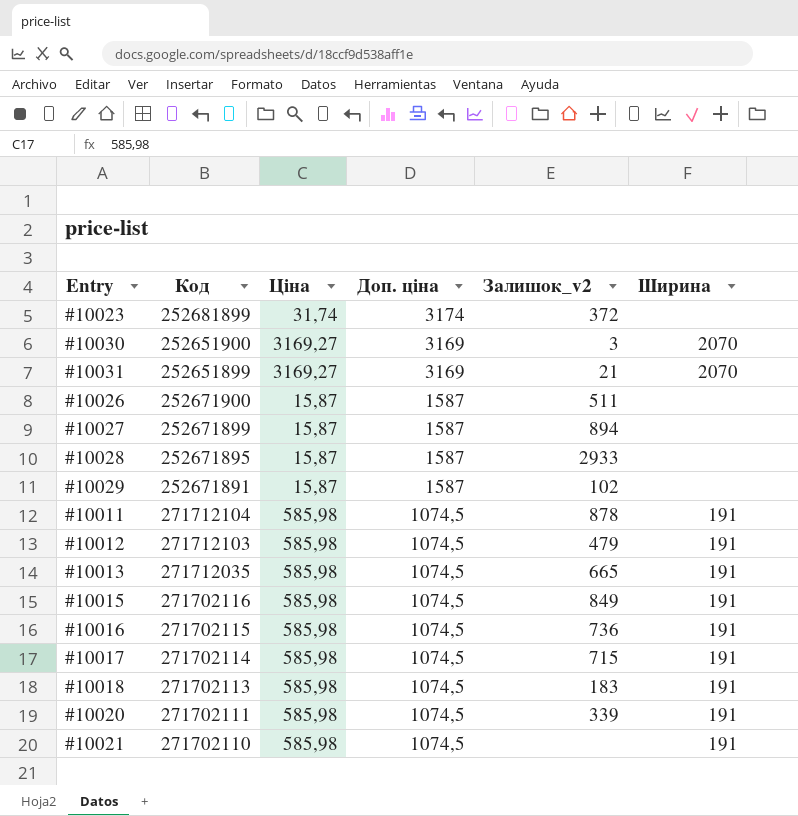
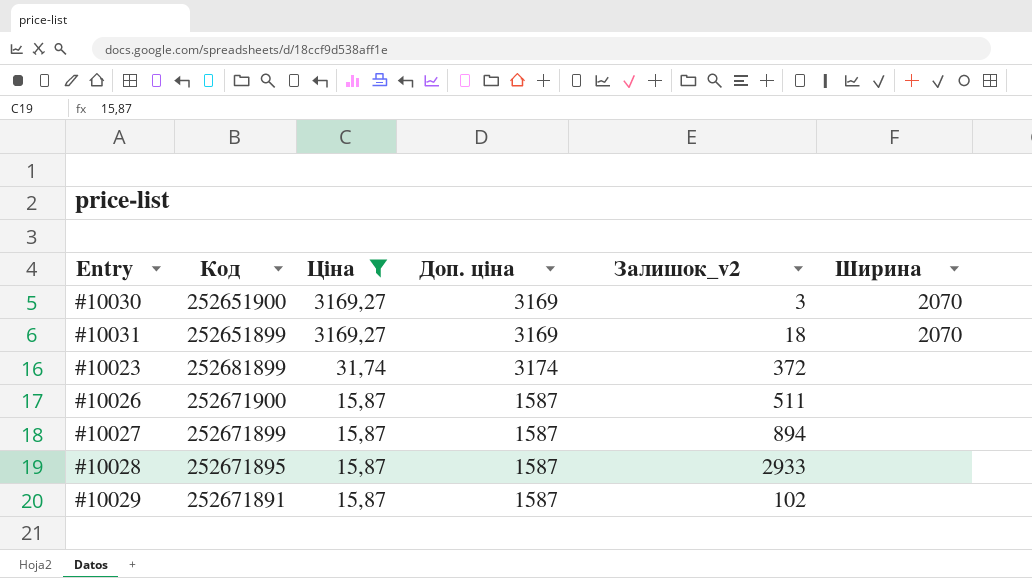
filter: none -> Ціна != 585,98
row order: Доп. ціна descending -> Ціна descending
#10031 | Залишок_v2: 21 -> 18

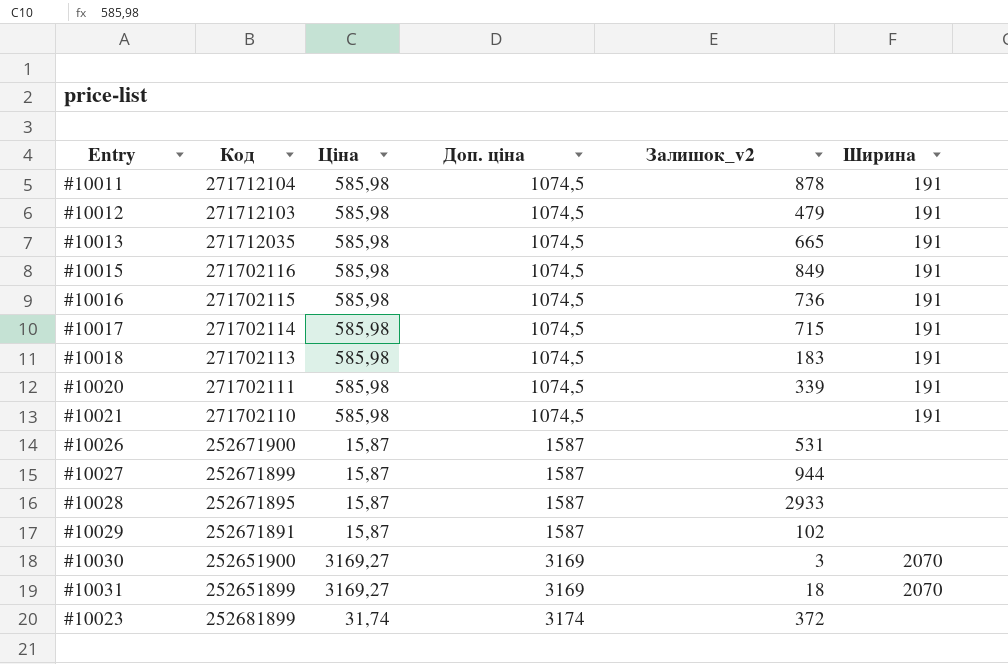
filter: Ціна != 585,98 -> none
row order: Ціна descending -> Доп. ціна ascending
#10026 | Залишок_v2: 511 -> 531
#10027 | Залишок_v2: 894 -> 944

